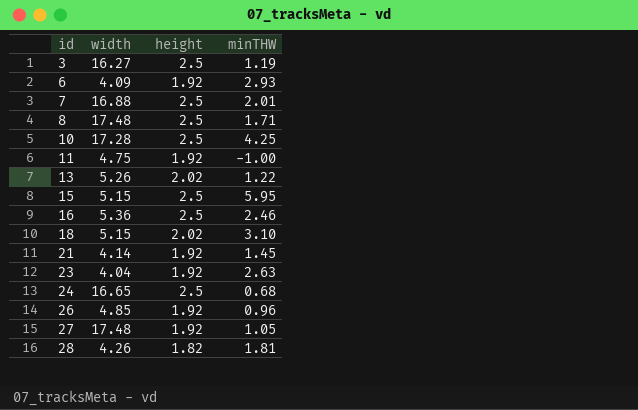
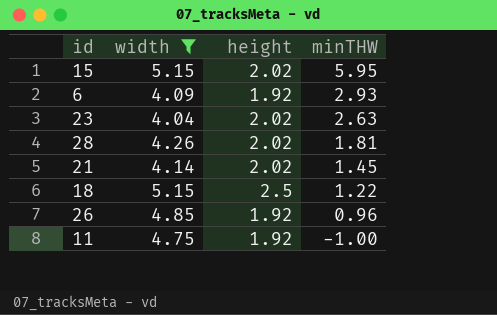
filter: none -> width <= 5.15
row order: id ascending -> minTHW descending
15 | height: 2.5 -> 2.02
23 | height: 1.92 -> 2.02
28 | height: 1.82 -> 2.02
21 | height: 1.92 -> 2.02
18 | height: 2.02 -> 2.5
18 | minTHW: 3.10 -> 1.22

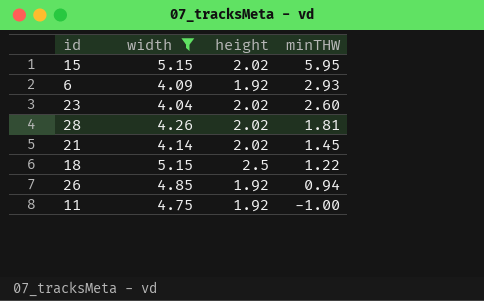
23 | minTHW: 2.63 -> 2.60
26 | minTHW: 0.96 -> 0.94

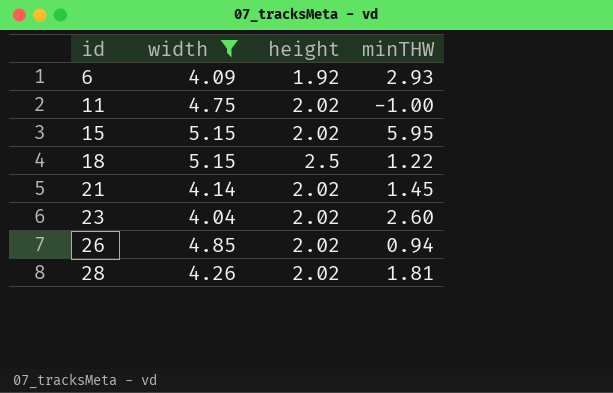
row order: minTHW descending -> id ascending
11 | height: 1.92 -> 2.02
26 | height: 1.92 -> 2.02

